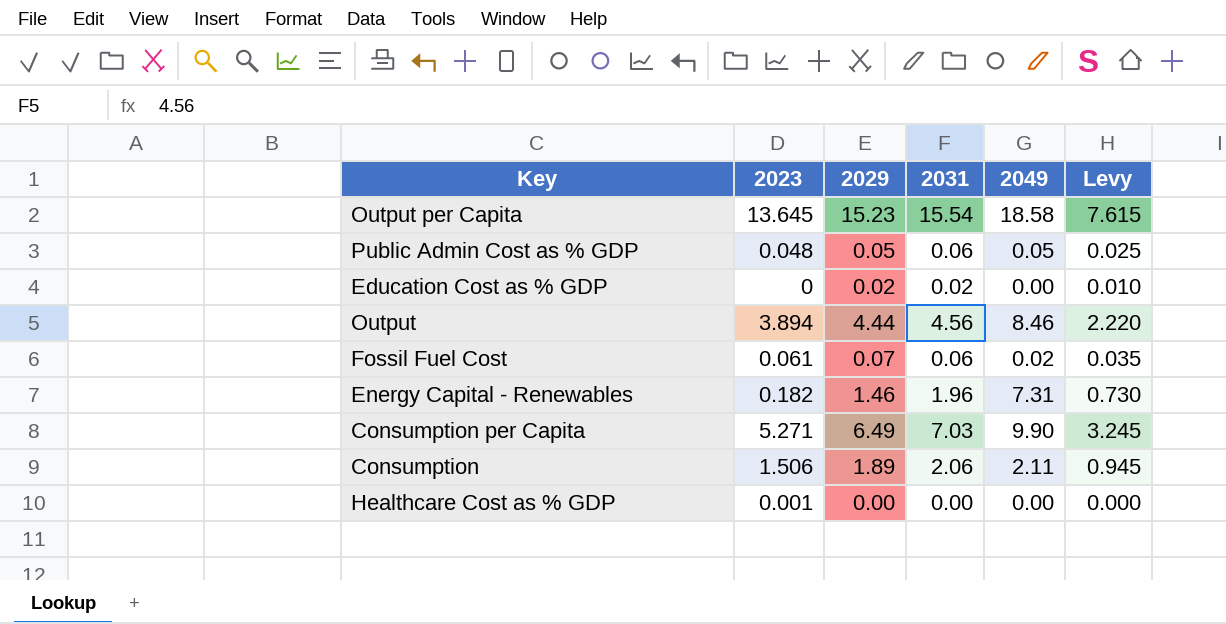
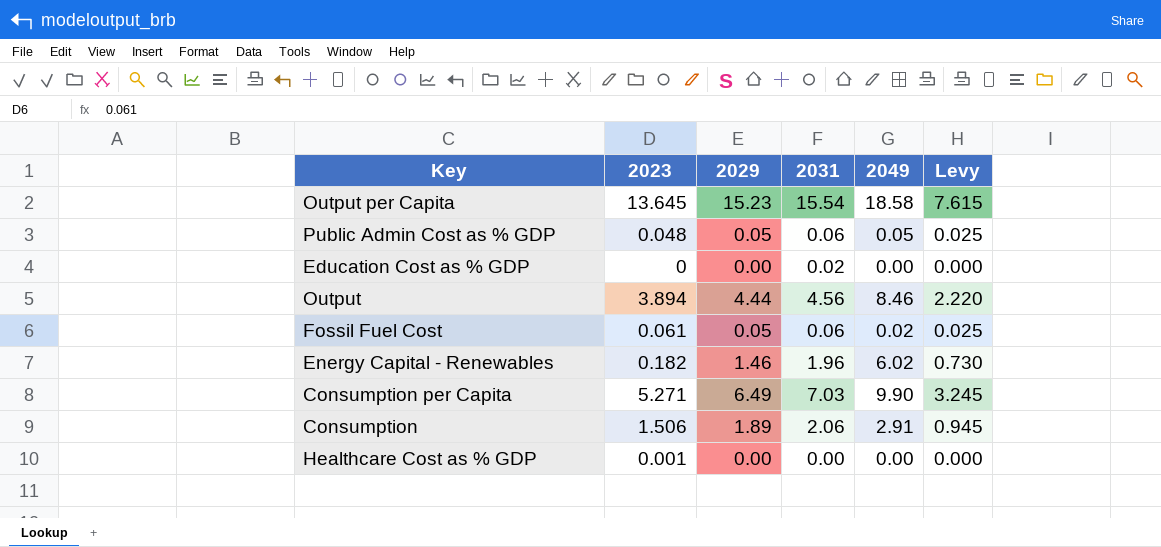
Education Cost as % GDP | 2029: 0.02 -> 0.00
Education Cost as % GDP | Levy: 0.010 -> 0.000
Fossil Fuel Cost | 2029: 0.07 -> 0.05
Fossil Fuel Cost | Levy: 0.035 -> 0.025
Energy Capital - Renewables | 2049: 7.31 -> 6.02
Consumption | 2049: 2.11 -> 2.91

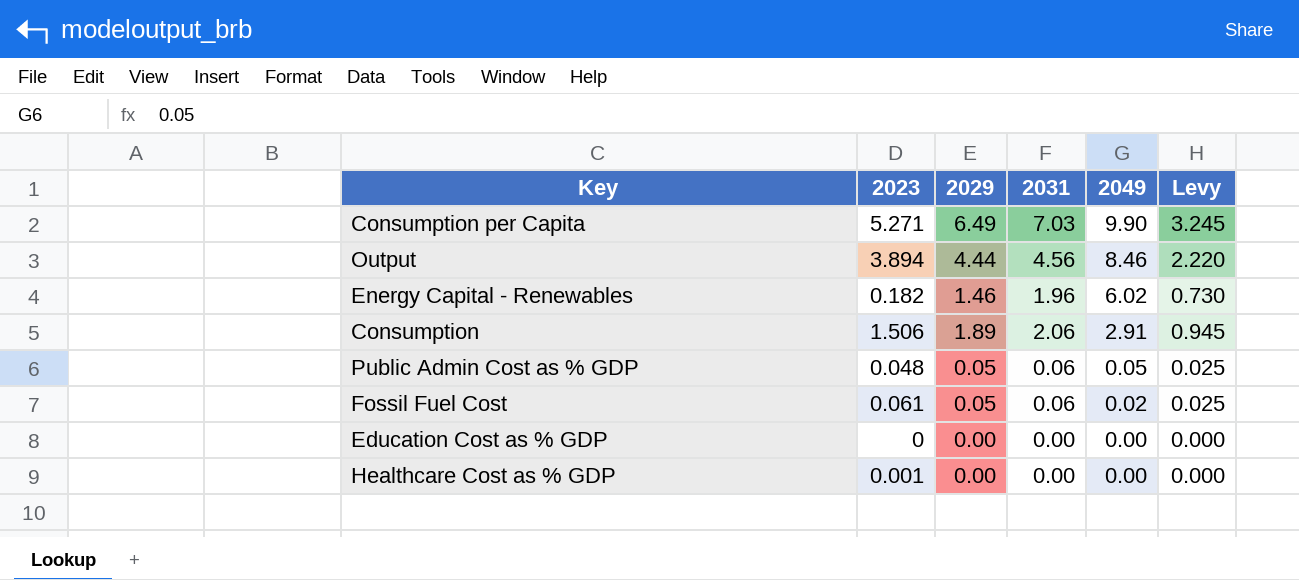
row order: none -> 2049 descending
row Output per Capita: 13.645 | 15.23 | 15.54 | 18.58 | 7.615 -> none
Education Cost as % GDP | 2031: 0.02 -> 0.00

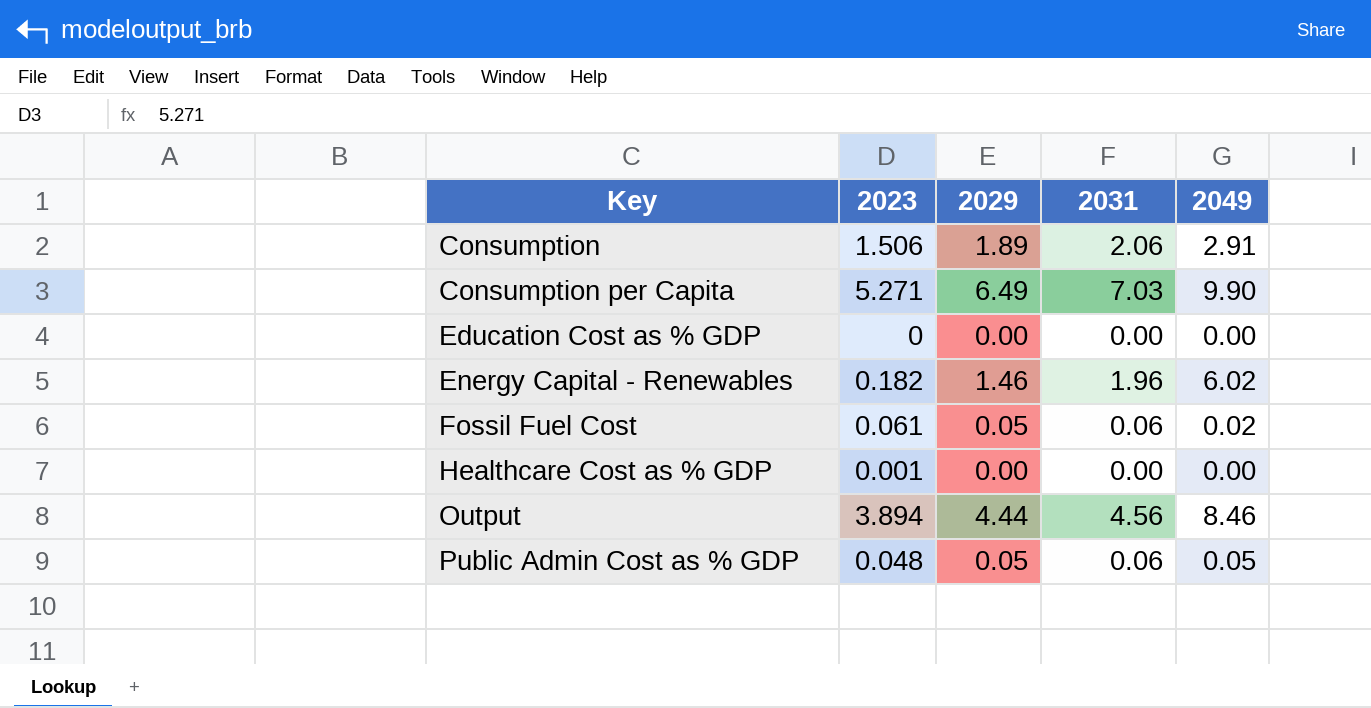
row order: 2049 descending -> Key ascending
column Levy | formula: [2029] * 0.5 -> none

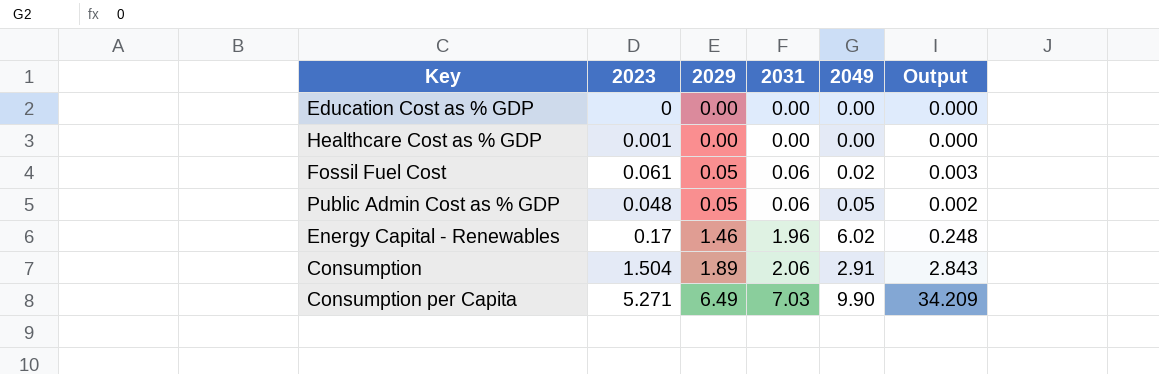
row order: Key ascending -> 2029 ascending
column Output | formula: none -> [2023] * [2029]
row Output: 3.894 | 4.44 | 4.56 | 8.46 -> none
Energy Capital - Renewables | 2023: 0.182 -> 0.17
Consumption | 2023: 1.506 -> 1.504

